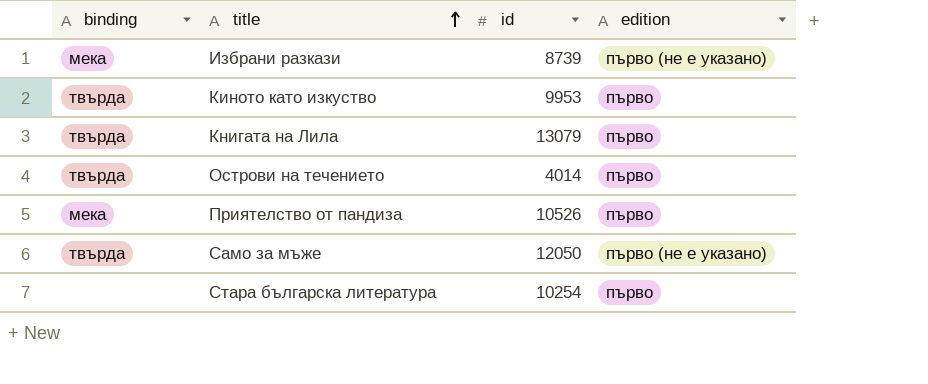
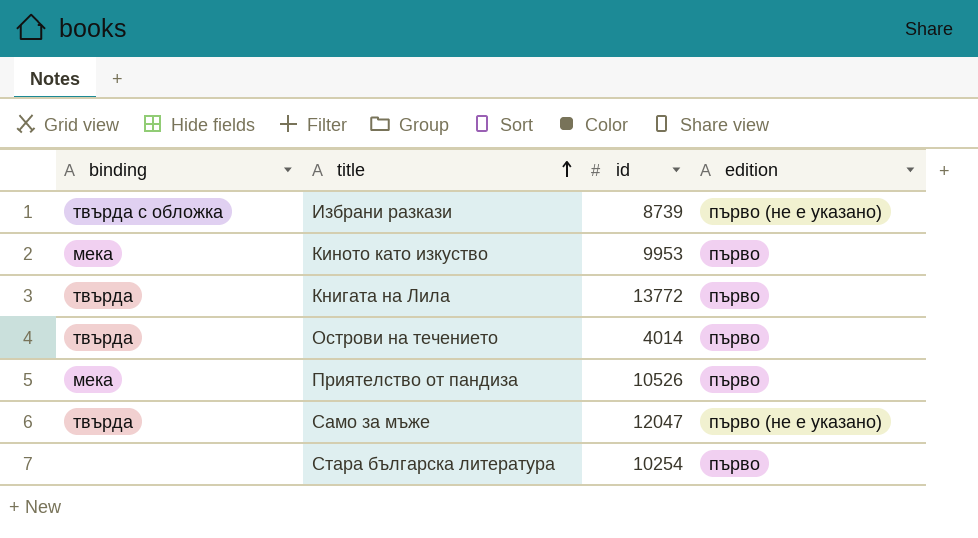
Избрани разкази | binding: мека -> твърда с обложка
Киното като изкуство | binding: твърда -> мека
Книгата на Лила | id: 13079 -> 13772
Само за мъже | id: 12050 -> 12047

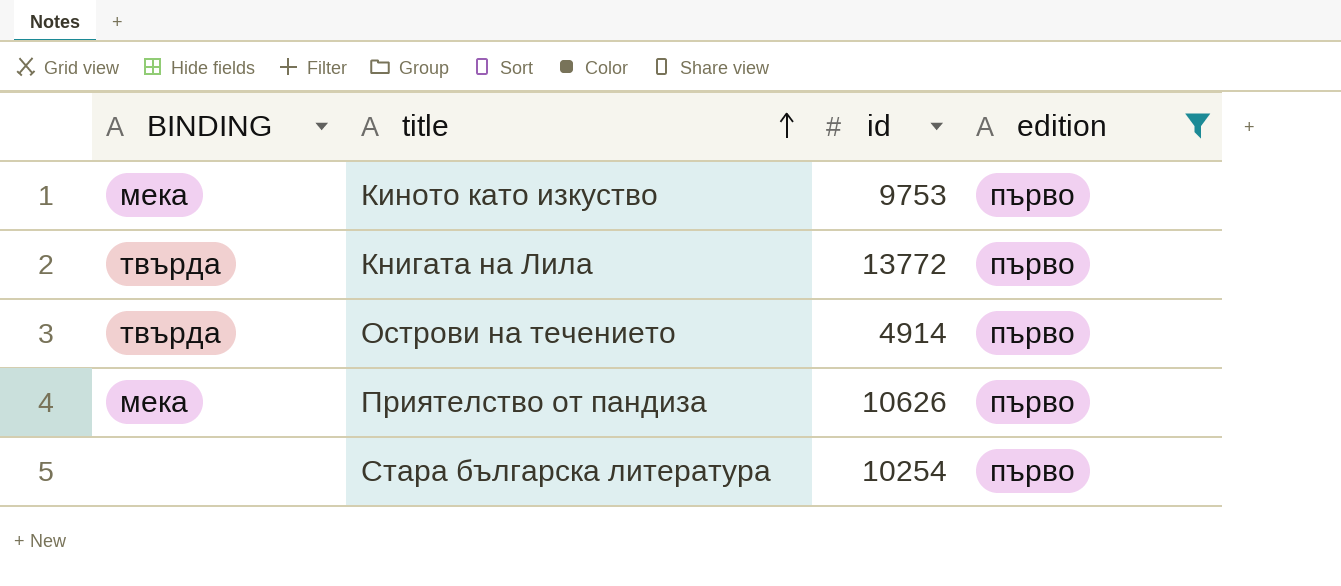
filter: none -> edition = първо
column name: binding -> BINDING
Киното като изкуство | id: 9953 -> 9753
Острови на течението | id: 4014 -> 4914
Приятелство от пандиза | id: 10526 -> 10626

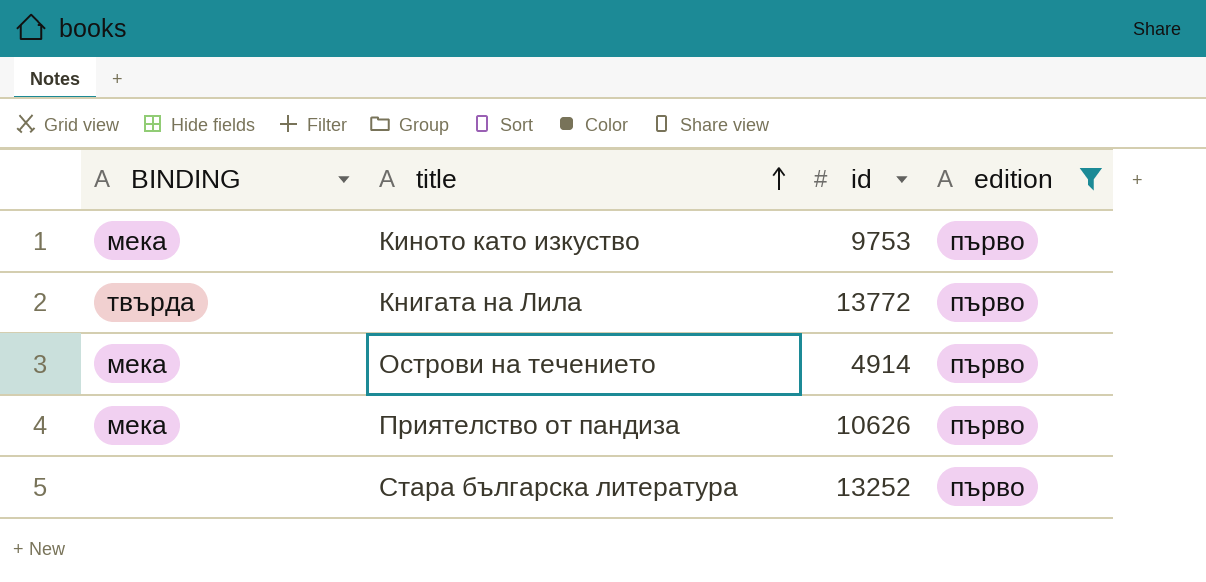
Острови на течението | BINDING: твърда -> мека
Стара българска литература | id: 10254 -> 13252

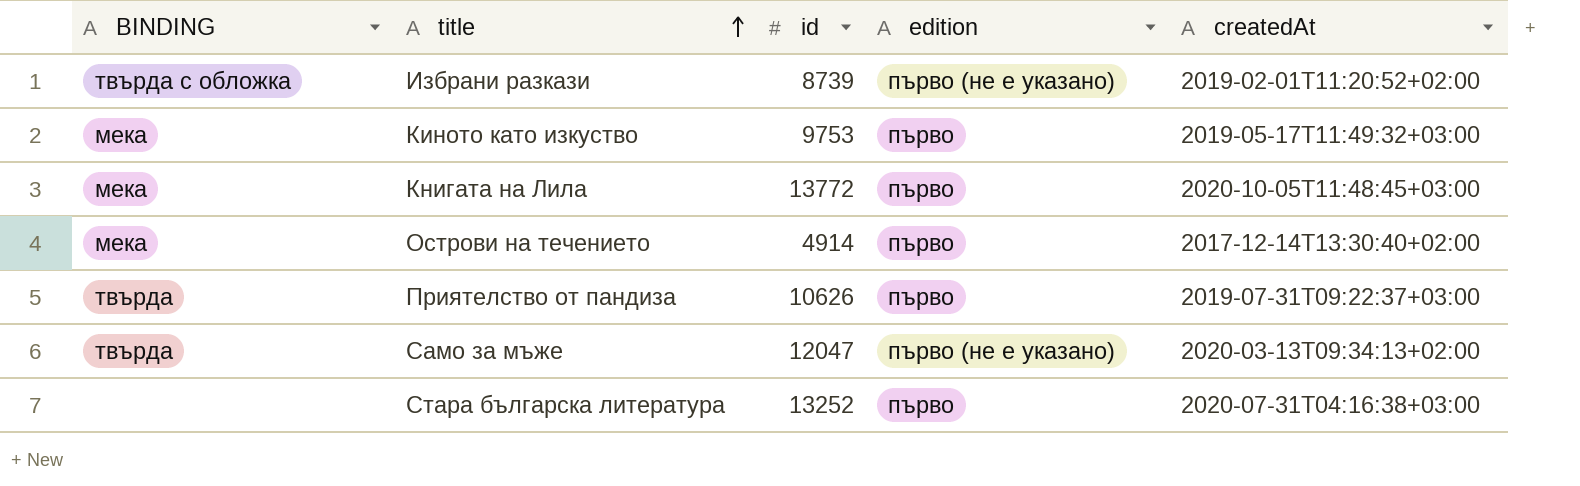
filter: edition = първо -> none
column createdAt | position: none -> 5
Книгата на Лила | BINDING: твърда -> мека
Приятелство от пандиза | BINDING: мека -> твърда

